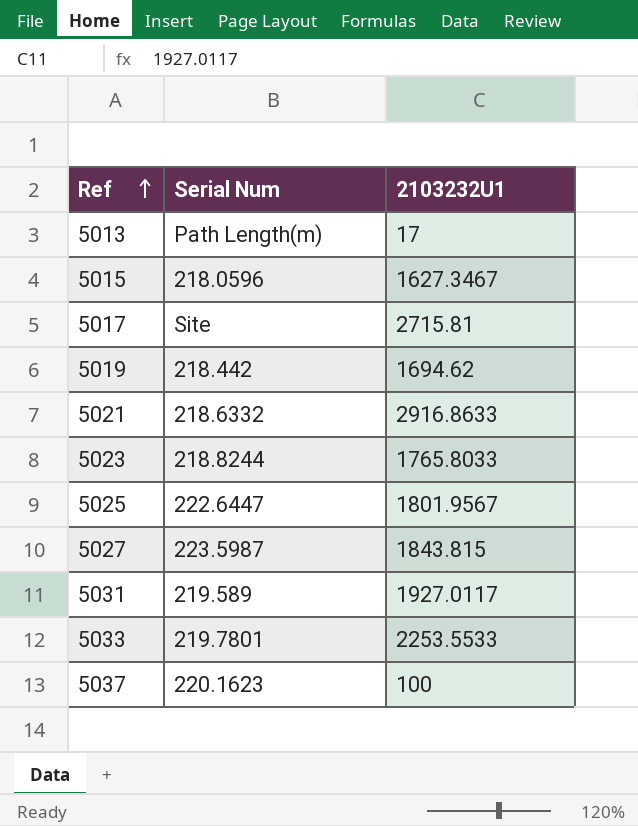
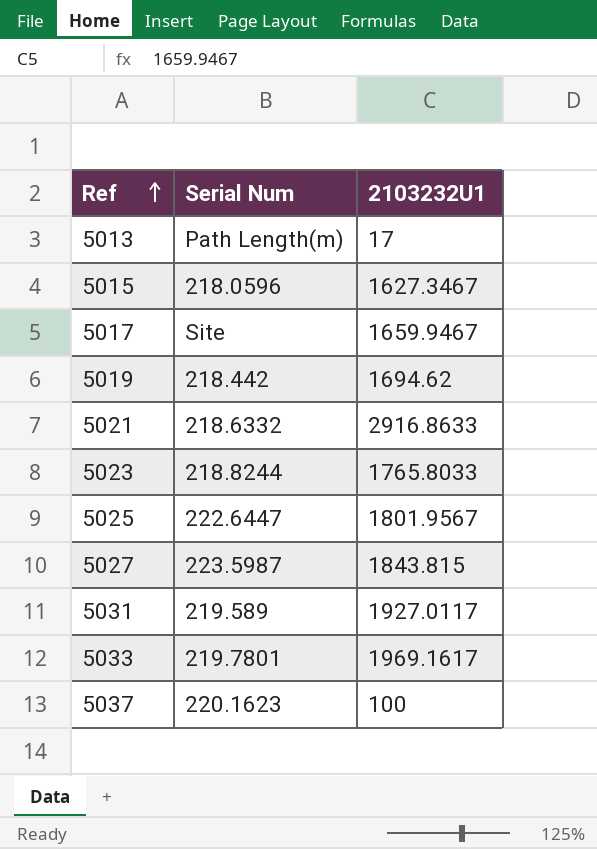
5017 | 2103232U1: 2715.81 -> 1659.9467
5033 | 2103232U1: 2253.5533 -> 1969.1617

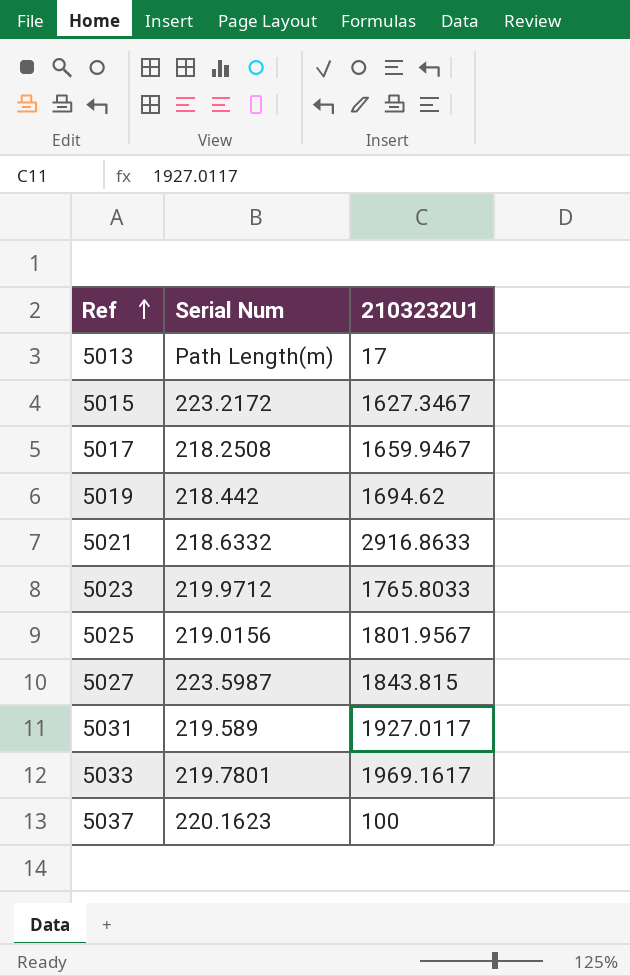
5015 | Serial Num: 218.0596 -> 223.2172
5017 | Serial Num: Site -> 218.2508
5023 | Serial Num: 218.8244 -> 219.9712
5025 | Serial Num: 222.6447 -> 219.0156

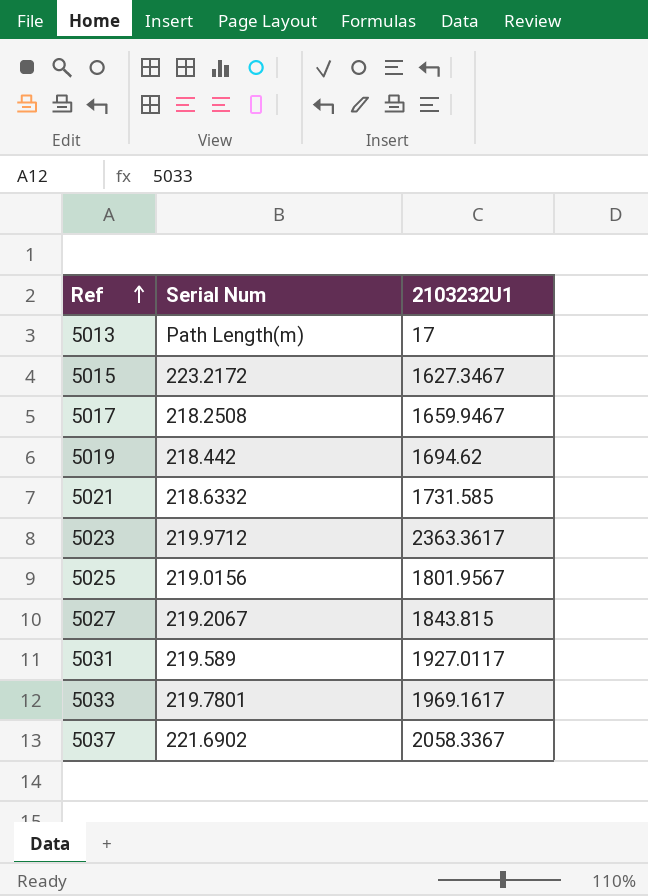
5021 | 2103232U1: 2916.8633 -> 1731.585
5023 | 2103232U1: 1765.8033 -> 2363.3617
5027 | Serial Num: 223.5987 -> 219.2067
5037 | Serial Num: 220.1623 -> 221.6902
5037 | 2103232U1: 100 -> 2058.3367

